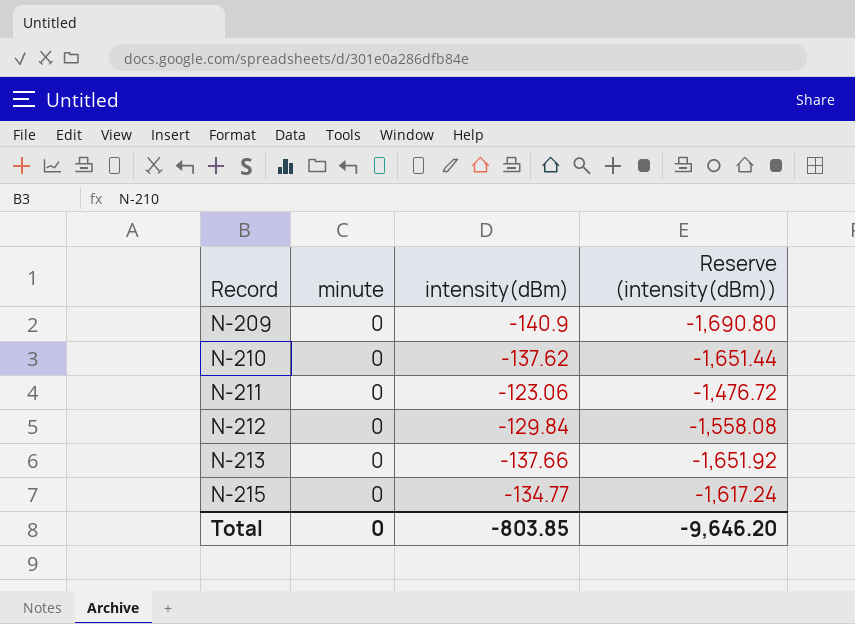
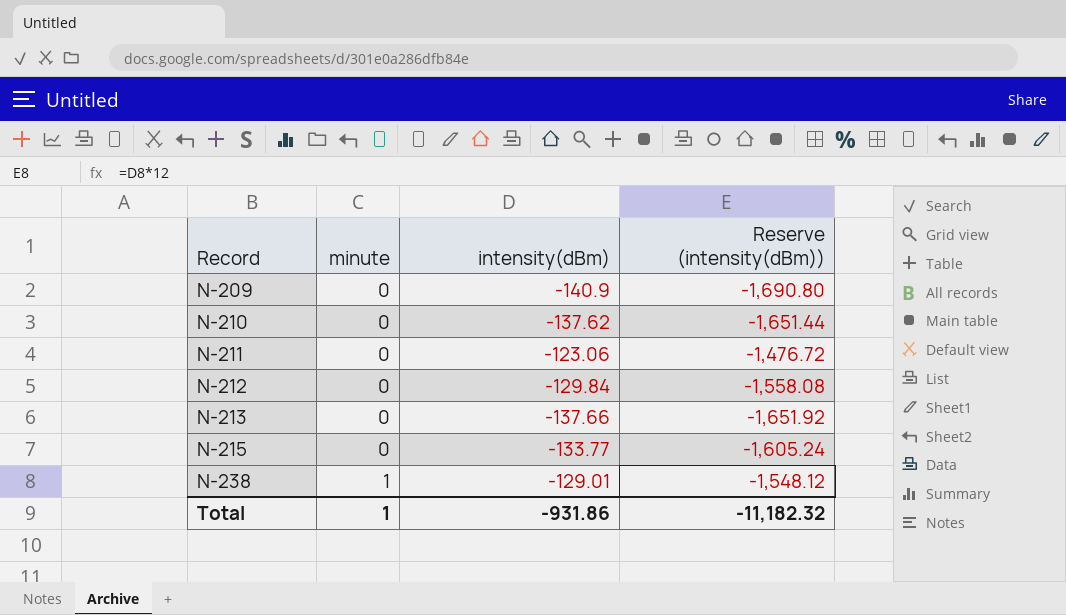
N-215 | intensity(dBm): -134.77 -> -133.77
N-215 | Reserve (intensity(dBm)): -1,617.24 -> -1,605.24
row N-238: none -> 1 | -129.01 | -1,548.12
Total | minute: 0 -> 1
Total | intensity(dBm): -803.85 -> -931.86
Total | Reserve (intensity(dBm)): -9,646.20 -> -11,182.32

